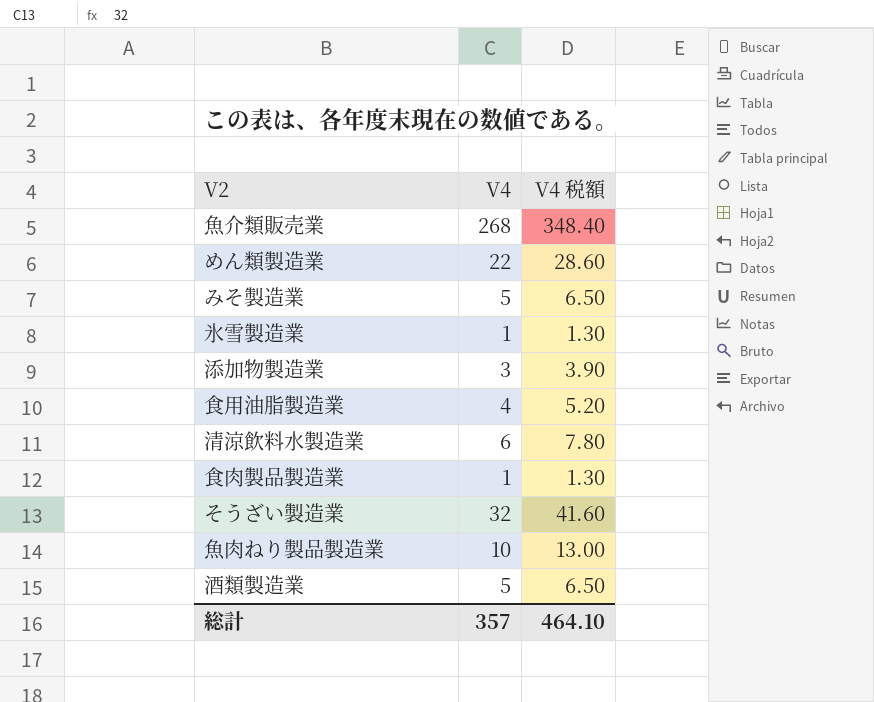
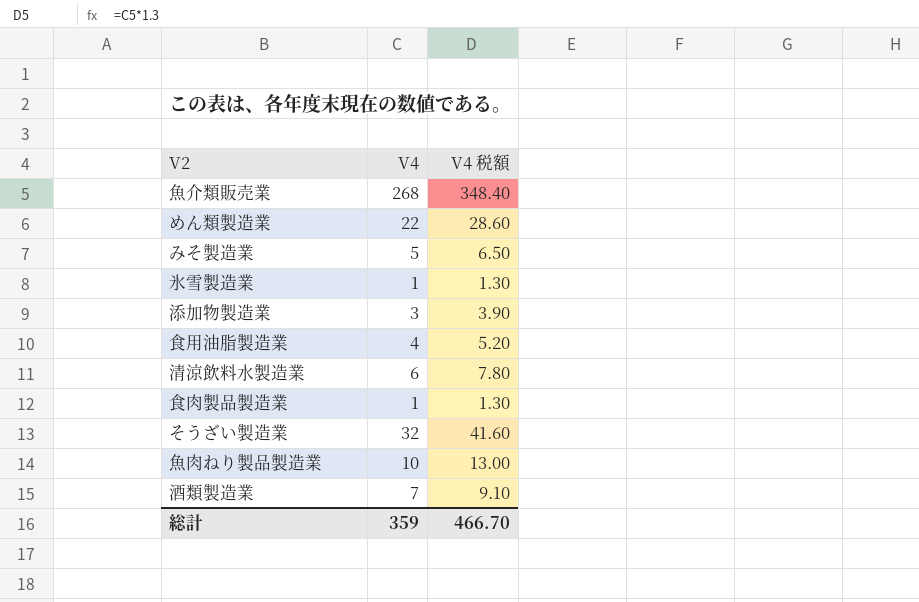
酒類製造業 | V4: 5 -> 7
酒類製造業 | V4 税額: 6.50 -> 9.10
総計 | V4: 357 -> 359
総計 | V4 税額: 464.10 -> 466.70

